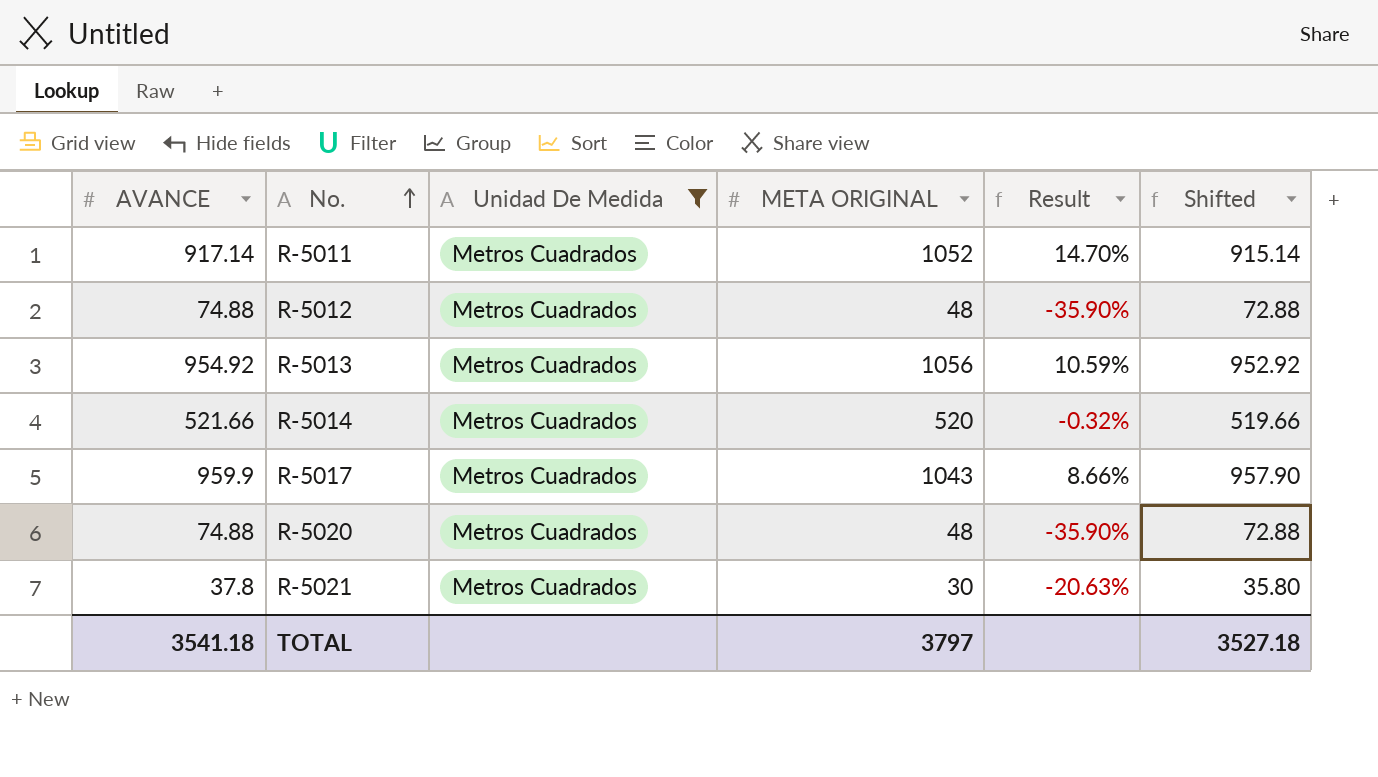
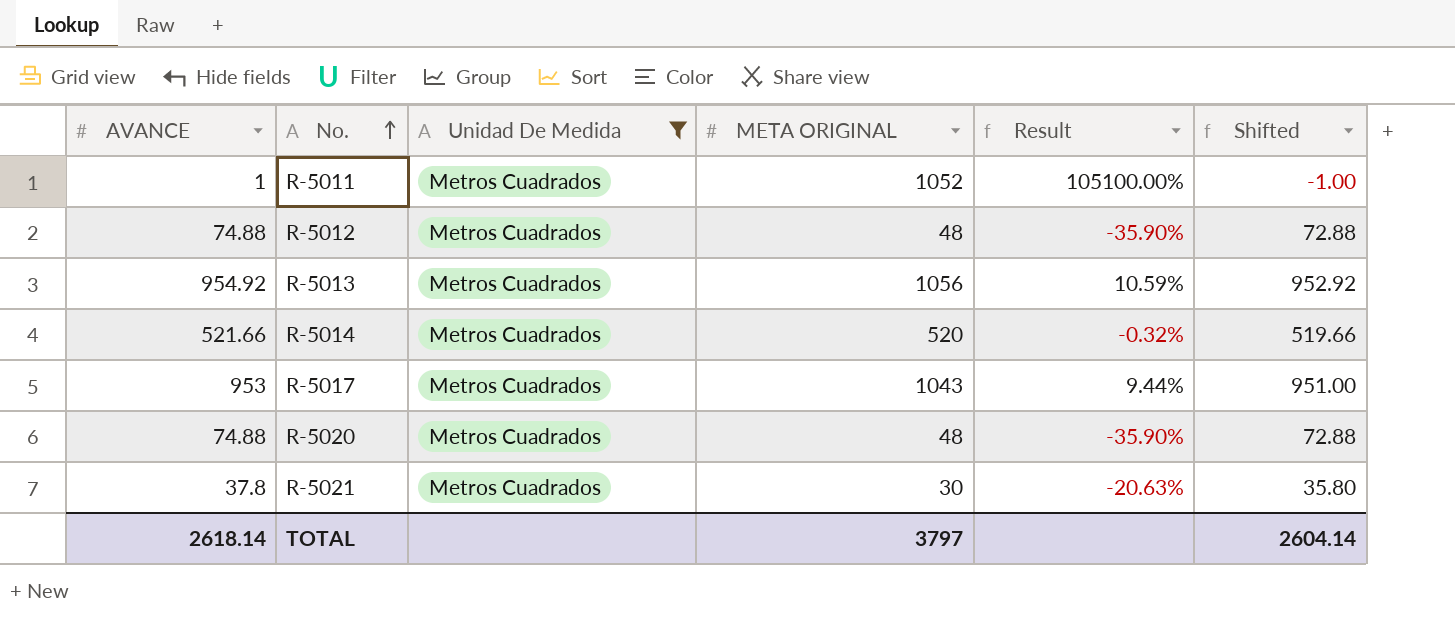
R-5011 | AVANCE: 917.14 -> 1
R-5011 | Result: 14.70% -> 105100.00%
R-5011 | Shifted: 915.14 -> -1.00
R-5017 | AVANCE: 959.9 -> 953
R-5017 | Result: 8.66% -> 9.44%
R-5017 | Shifted: 957.90 -> 951.00
TOTAL | AVANCE: 3541.18 -> 2618.14
TOTAL | Shifted: 3527.18 -> 2604.14

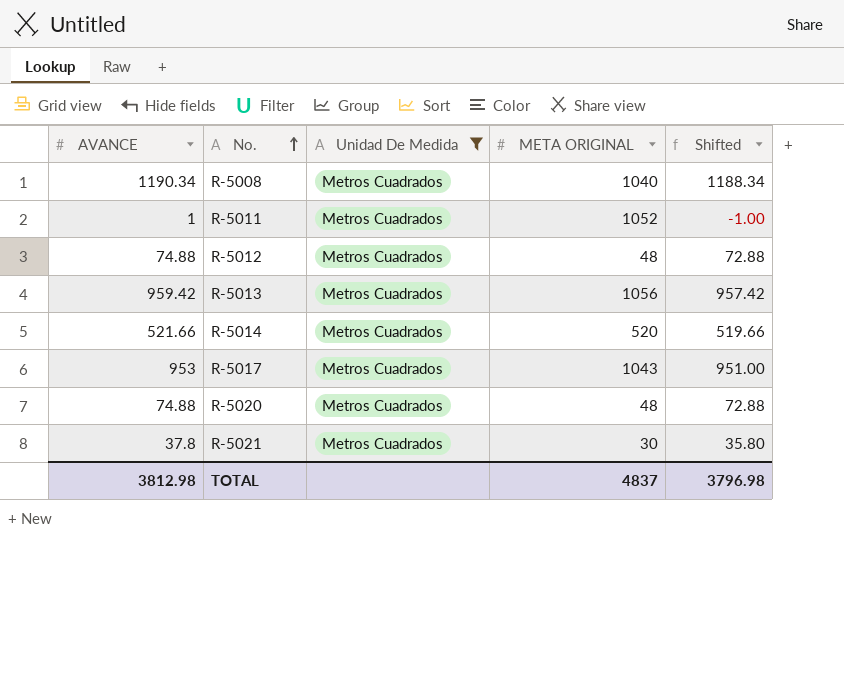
column Result | formula: ([META ORIGINAL] - [AVANCE]) / [AVANCE] -> none
row R-5008: none -> 1190.34 | Metros Cuadrados | 1040 | 1188.34
R-5013 | AVANCE: 954.92 -> 959.42
R-5013 | Shifted: 952.92 -> 957.42
TOTAL | AVANCE: 2618.14 -> 3812.98
TOTAL | META ORIGINAL: 3797 -> 4837
TOTAL | Shifted: 2604.14 -> 3796.98

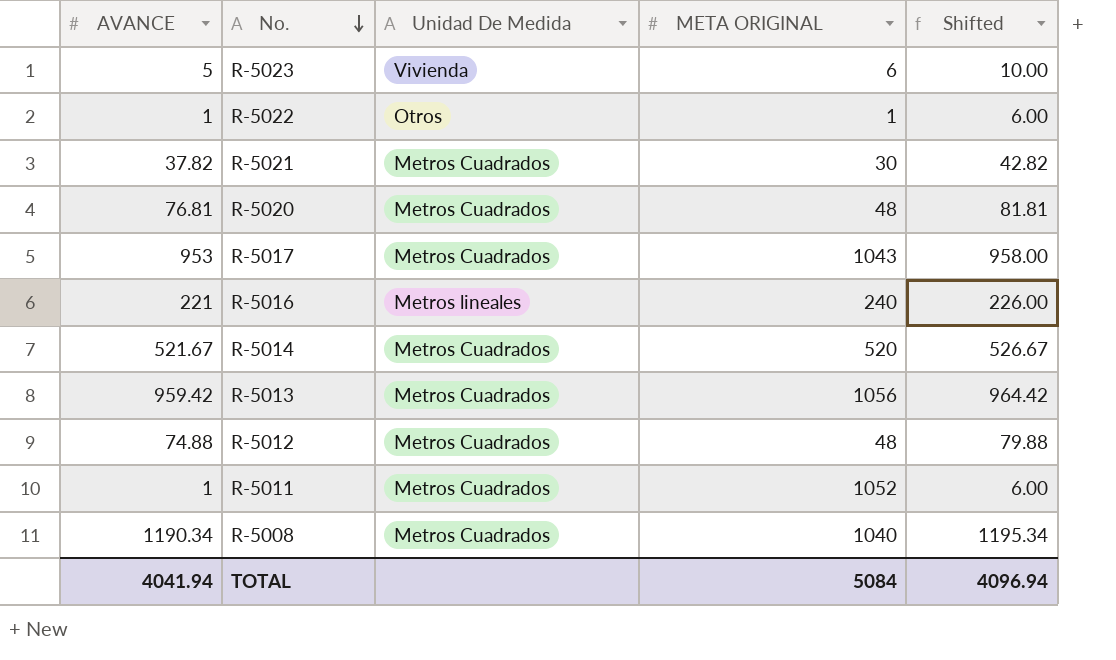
filter: Unidad De Medida = Metros Cuadrados -> none
row order: No. ascending -> No. descending
column Shifted | formula: [AVANCE] - 2 -> [AVANCE] + 5
R-5021 | AVANCE: 37.8 -> 37.82
R-5020 | AVANCE: 74.88 -> 76.81
R-5014 | AVANCE: 521.66 -> 521.67
TOTAL | AVANCE: 3812.98 -> 4041.94
TOTAL | META ORIGINAL: 4837 -> 5084
TOTAL | Shifted: 3796.98 -> 4096.94

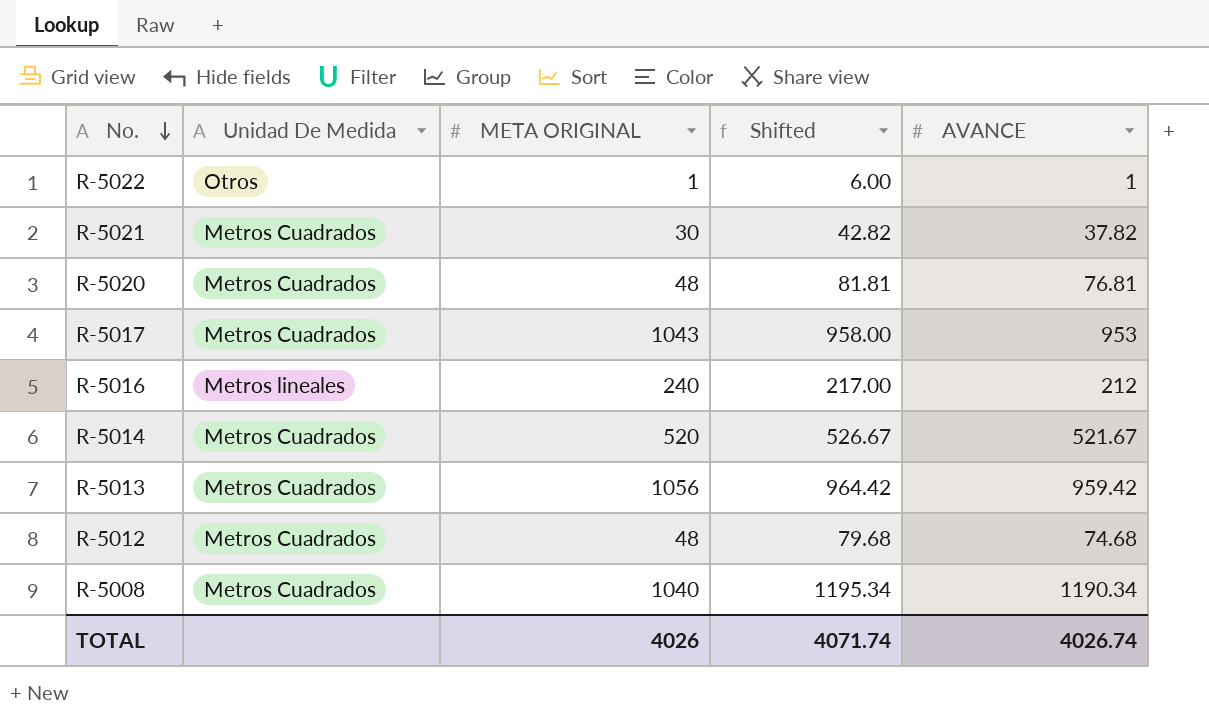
column AVANCE | position: 1 -> 5
row R-5023: 5 | Vivienda | 6 | 10.00 -> none
row R-5011: 1 | Metros Cuadrados | 1052 | 6.00 -> none
R-5016 | Shifted: 226.00 -> 217.00
R-5016 | AVANCE: 221 -> 212
R-5012 | Shifted: 79.88 -> 79.68
R-5012 | AVANCE: 74.88 -> 74.68
TOTAL | META ORIGINAL: 5084 -> 4026
TOTAL | Shifted: 4096.94 -> 4071.74
TOTAL | AVANCE: 4041.94 -> 4026.74

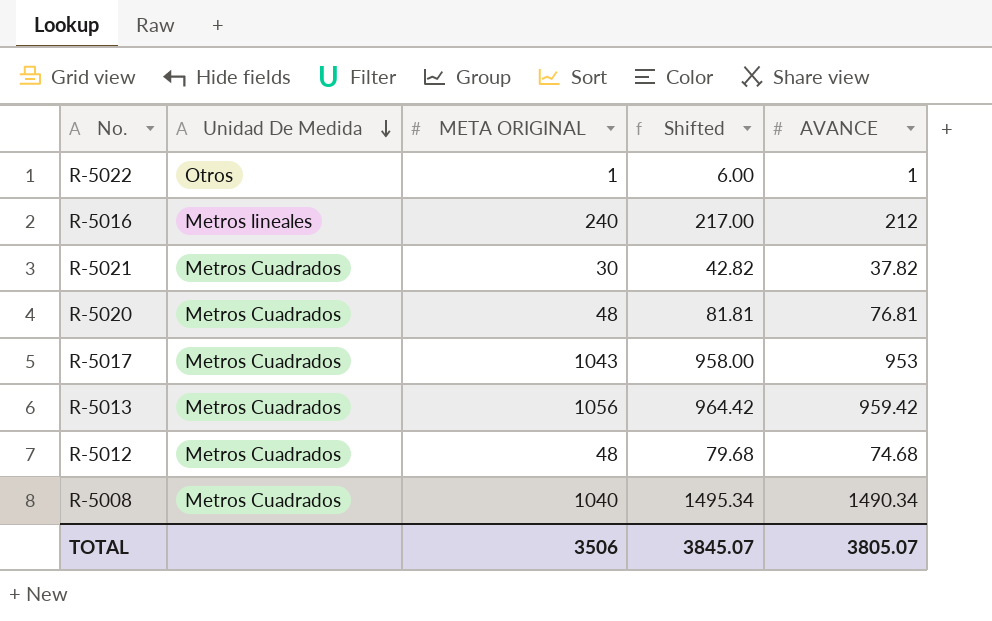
row order: No. descending -> Unidad De Medida descending
row R-5014: Metros Cuadrados | 520 | 526.67 | 521.67 -> none
R-5008 | Shifted: 1195.34 -> 1495.34
R-5008 | AVANCE: 1190.34 -> 1490.34
TOTAL | META ORIGINAL: 4026 -> 3506
TOTAL | Shifted: 4071.74 -> 3845.07
TOTAL | AVANCE: 4026.74 -> 3805.07

